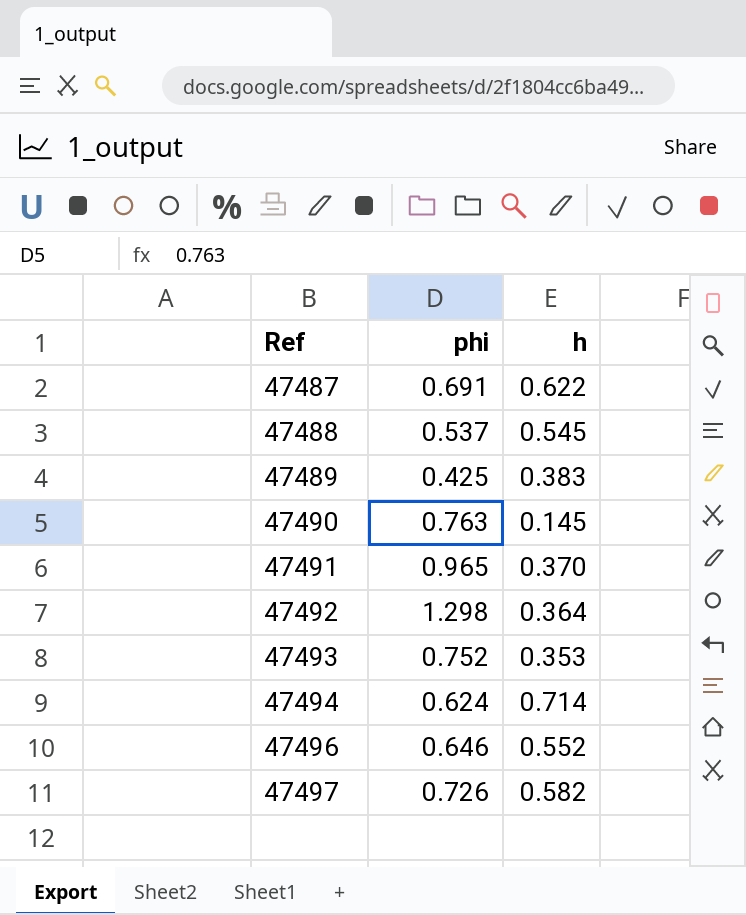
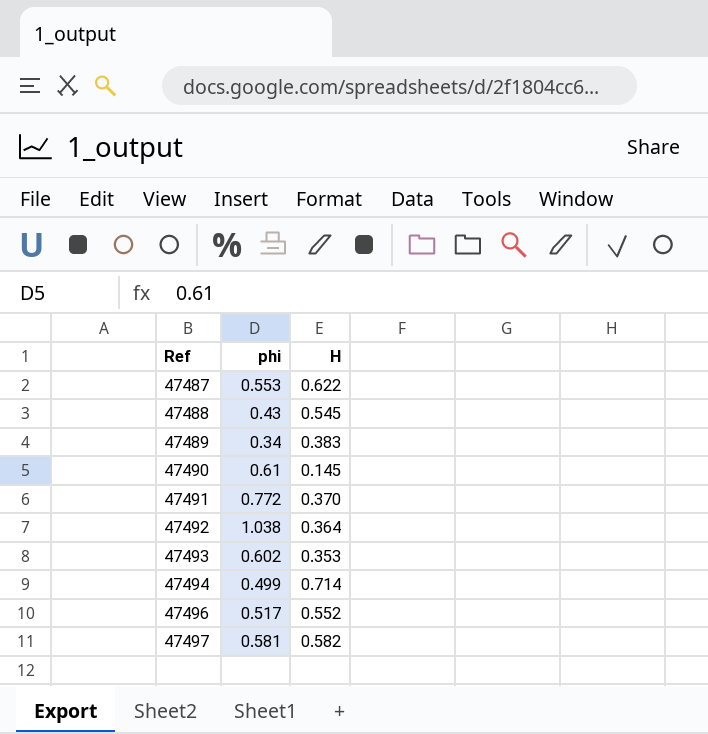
column name: h -> H
47487 | phi: 0.691 -> 0.553
47488 | phi: 0.537 -> 0.43
47489 | phi: 0.425 -> 0.34
47490 | phi: 0.763 -> 0.61
47491 | phi: 0.965 -> 0.772
47492 | phi: 1.298 -> 1.038
47493 | phi: 0.752 -> 0.602
47494 | phi: 0.624 -> 0.499
47496 | phi: 0.646 -> 0.517
47497 | phi: 0.726 -> 0.581

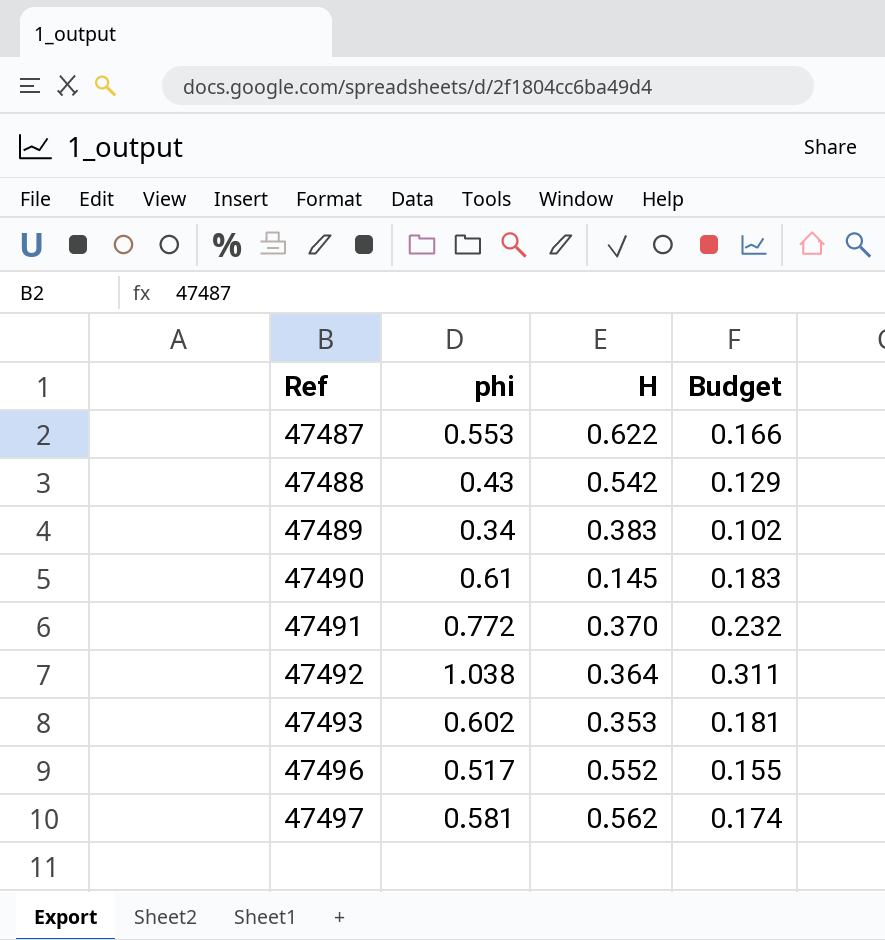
column Budget | formula: none -> [phi] * 0.3
row 47494: 0.499 | 0.714 -> none
47488 | H: 0.545 -> 0.542
47497 | H: 0.582 -> 0.562

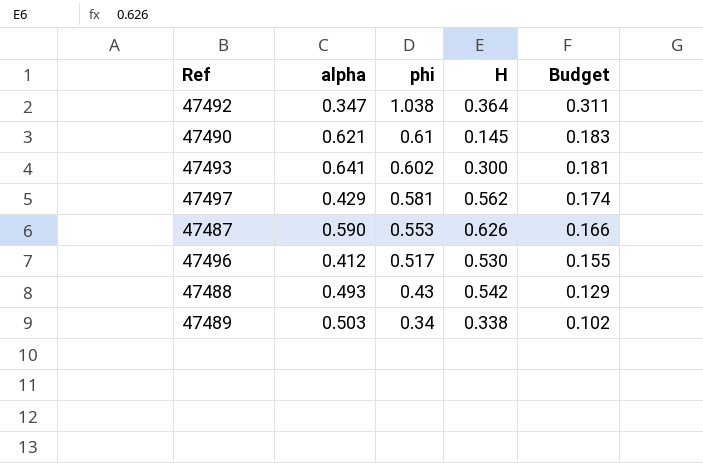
row order: Ref ascending -> phi descending
column alpha | position: none -> 2
row 47491: 0.772 | 0.370 | 0.232 -> none
47493 | H: 0.353 -> 0.300
47487 | H: 0.622 -> 0.626
47496 | H: 0.552 -> 0.530
47489 | H: 0.383 -> 0.338

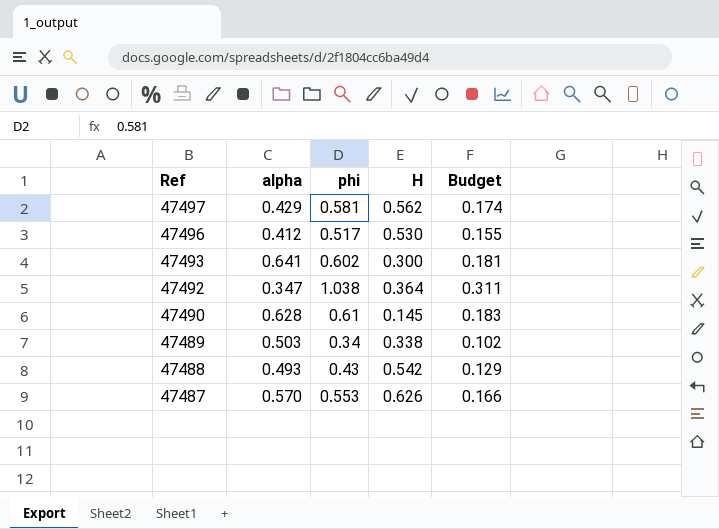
row order: phi descending -> Ref descending
47490 | alpha: 0.621 -> 0.628
47487 | alpha: 0.590 -> 0.570

